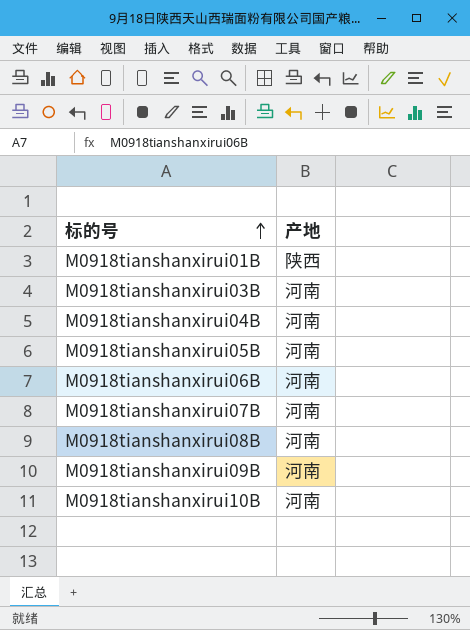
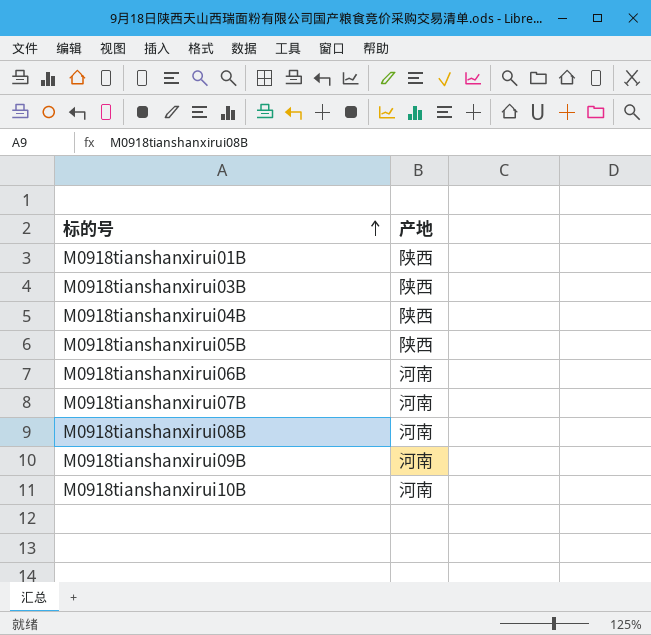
M0918tianshanxirui03B | 产地: 河南 -> 陕西
M0918tianshanxirui04B | 产地: 河南 -> 陕西
M0918tianshanxirui05B | 产地: 河南 -> 陕西

